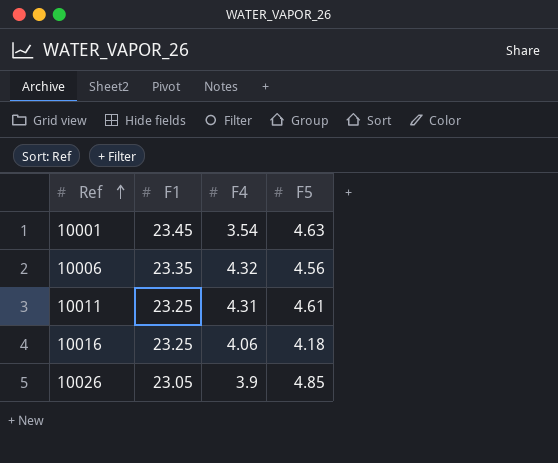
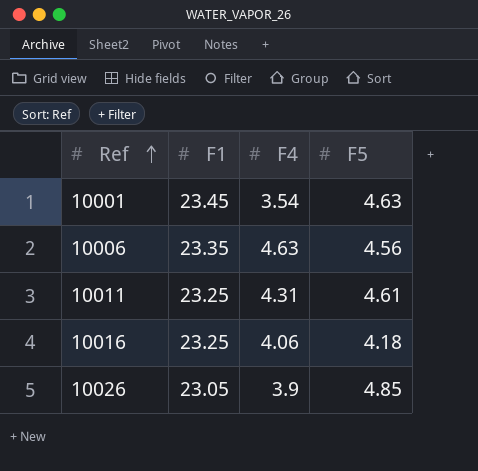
10006 | F4: 4.32 -> 4.63

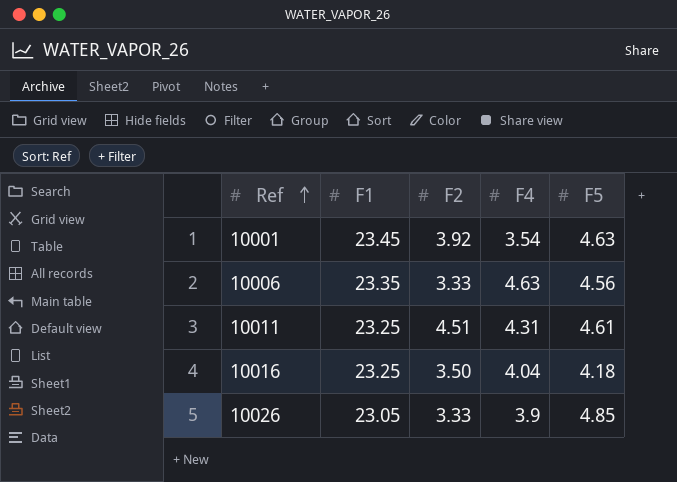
column F2 | position: none -> 3
10016 | F4: 4.06 -> 4.04

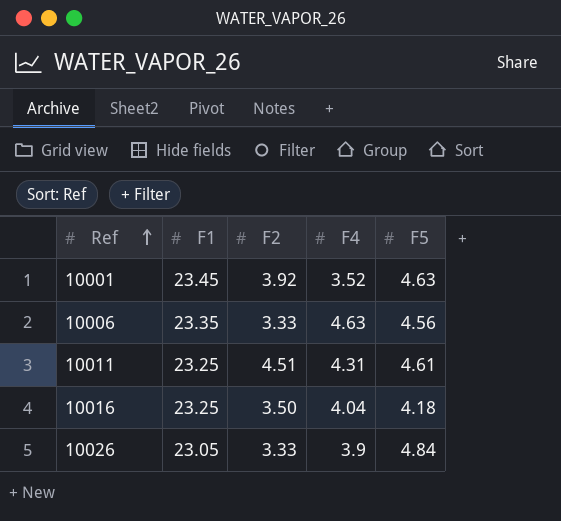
10001 | F4: 3.54 -> 3.52
10026 | F5: 4.85 -> 4.84

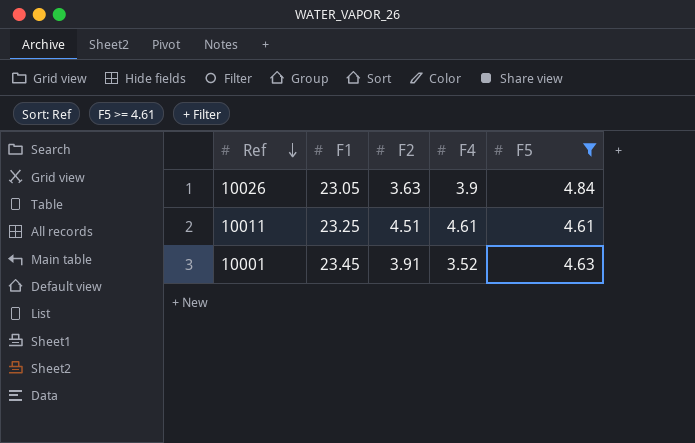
filter: none -> F5 >= 4.61
row order: Ref ascending -> Ref descending
10026 | F2: 3.33 -> 3.63
10011 | F4: 4.31 -> 4.61
10001 | F2: 3.92 -> 3.91

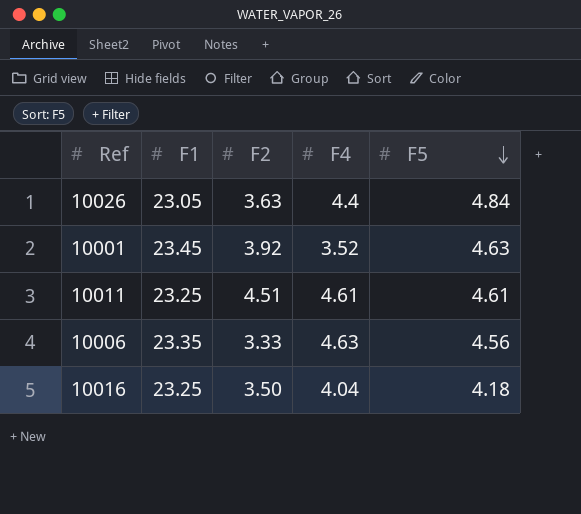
filter: F5 >= 4.61 -> none
row order: Ref descending -> F5 descending
10026 | F4: 3.9 -> 4.4
10001 | F2: 3.91 -> 3.92

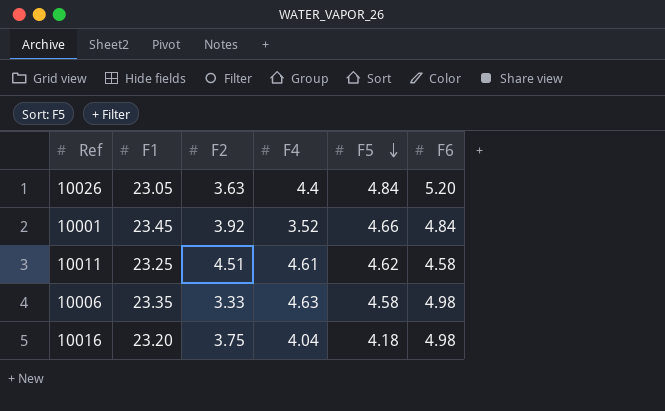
column F6 | position: none -> 6
10001 | F5: 4.63 -> 4.66
10011 | F5: 4.61 -> 4.62
10006 | F5: 4.56 -> 4.58
10016 | F1: 23.25 -> 23.20
10016 | F2: 3.50 -> 3.75

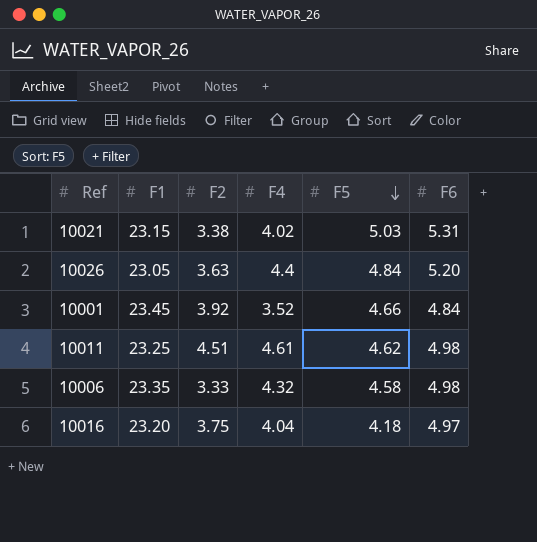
row 10021: none -> 23.15 | 3.38 | 4.02 | 5.03 | 5.31
10011 | F6: 4.58 -> 4.98
10006 | F4: 4.63 -> 4.32
10016 | F6: 4.98 -> 4.97

